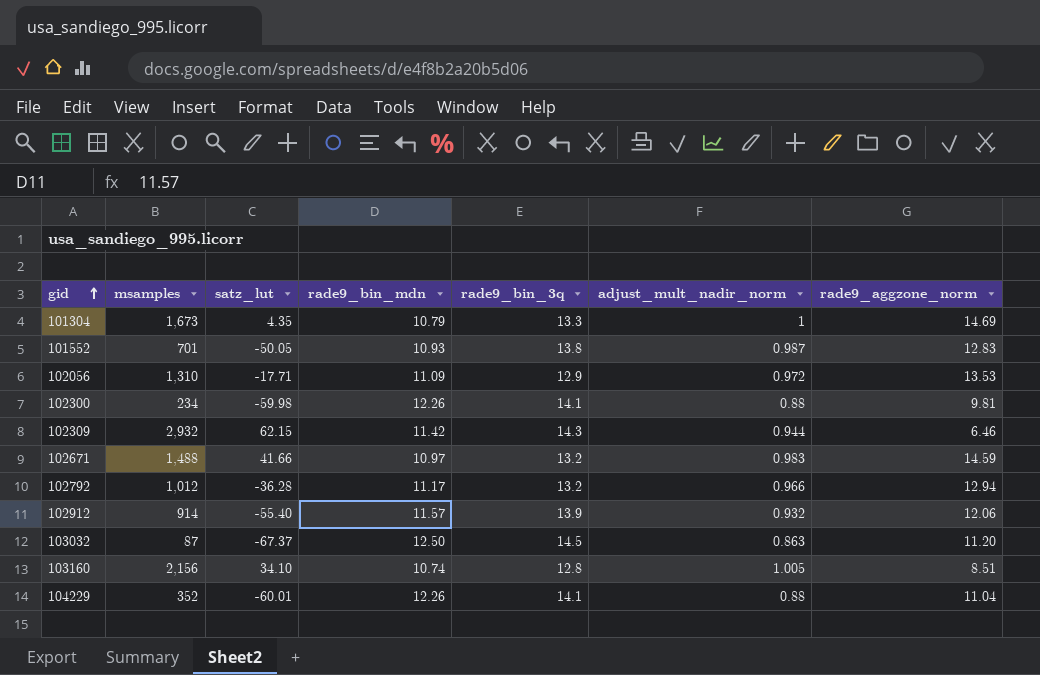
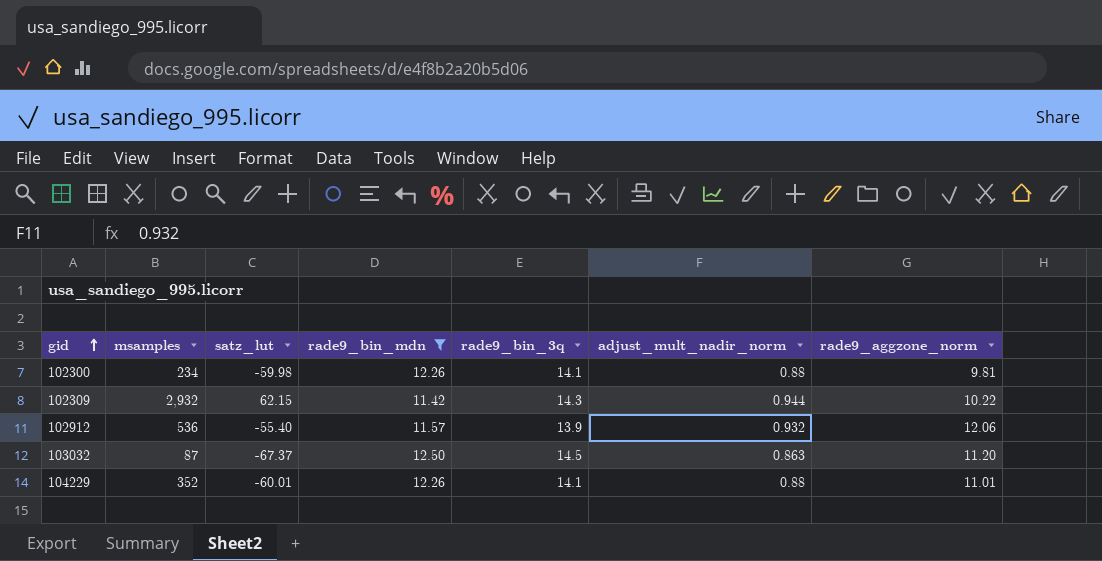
filter: none -> rade9_bin_mdn >= 11.42
102309 | rade9_aggzone_norm: 6.46 -> 10.22
102912 | msamples: 914 -> 536
104229 | rade9_aggzone_norm: 11.04 -> 11.01

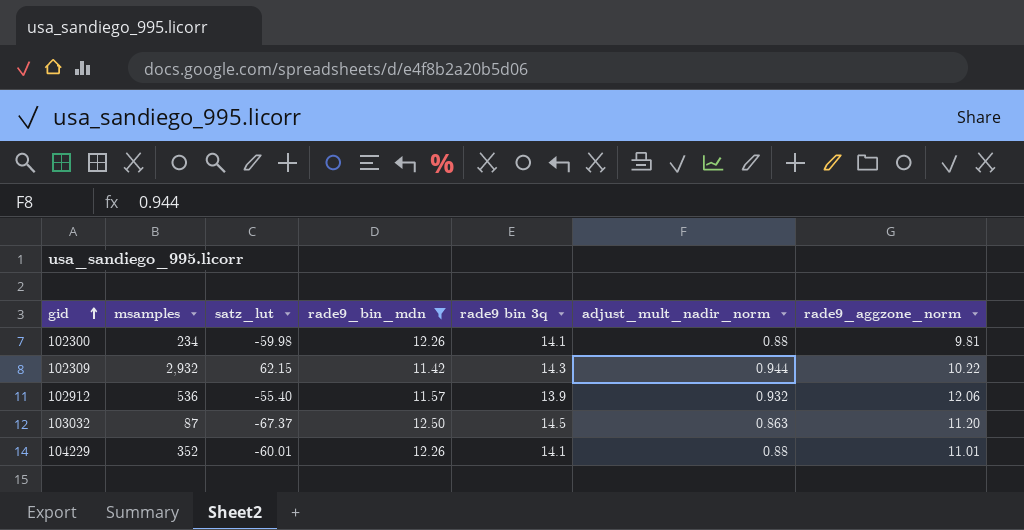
column name: rade9_bin_3q -> rade9 bin 3q

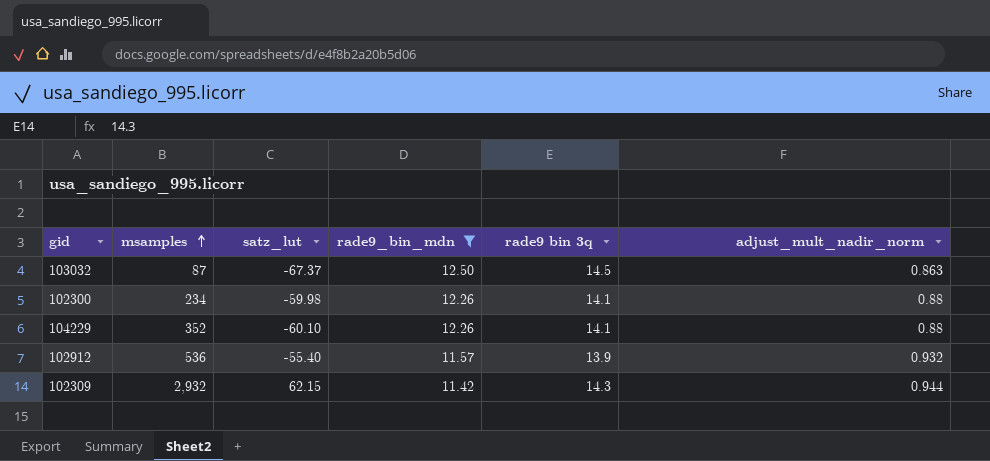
row order: gid ascending -> msamples ascending
column rade9_aggzone_norm | position: 7 -> none
104229 | satz_lut: -60.01 -> -60.10

